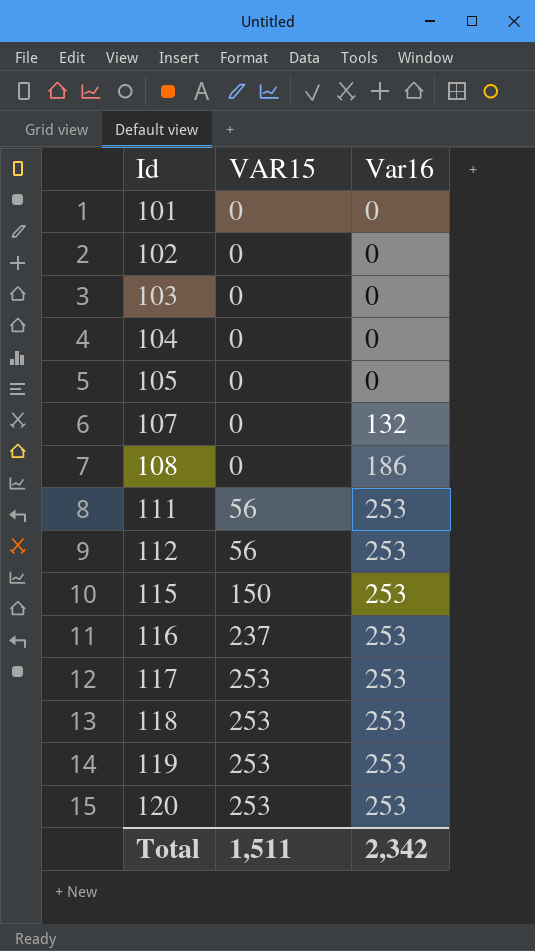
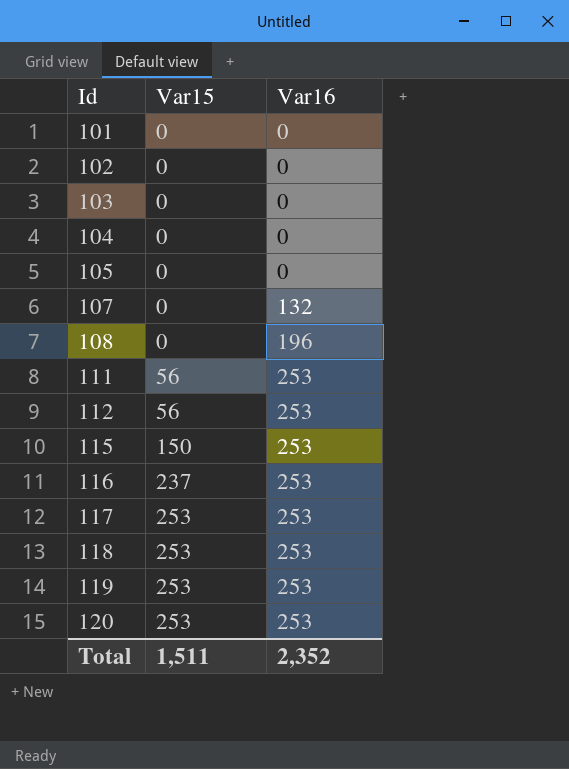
column name: VAR15 -> Var15
108 | Var16: 186 -> 196
Total | Var16: 2,342 -> 2,352

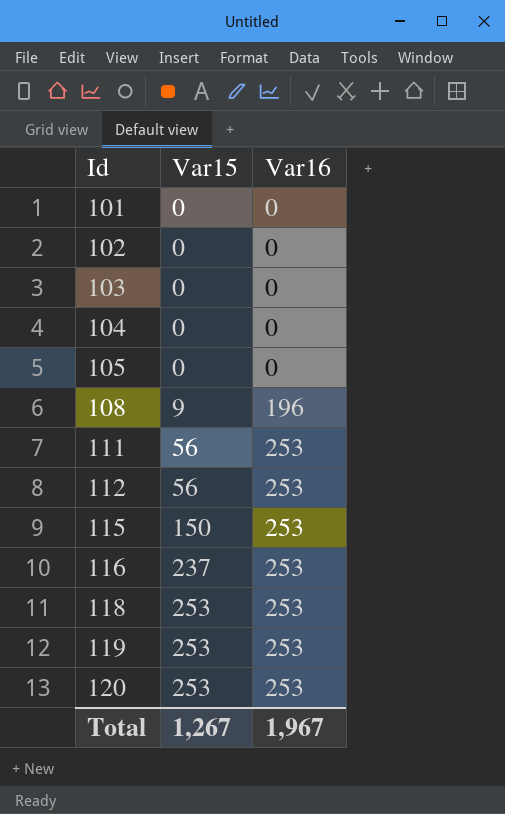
row 107: 0 | 132 -> none
row 117: 253 | 253 -> none
108 | Var15: 0 -> 9
Total | Var15: 1,511 -> 1,267
Total | Var16: 2,352 -> 1,967

